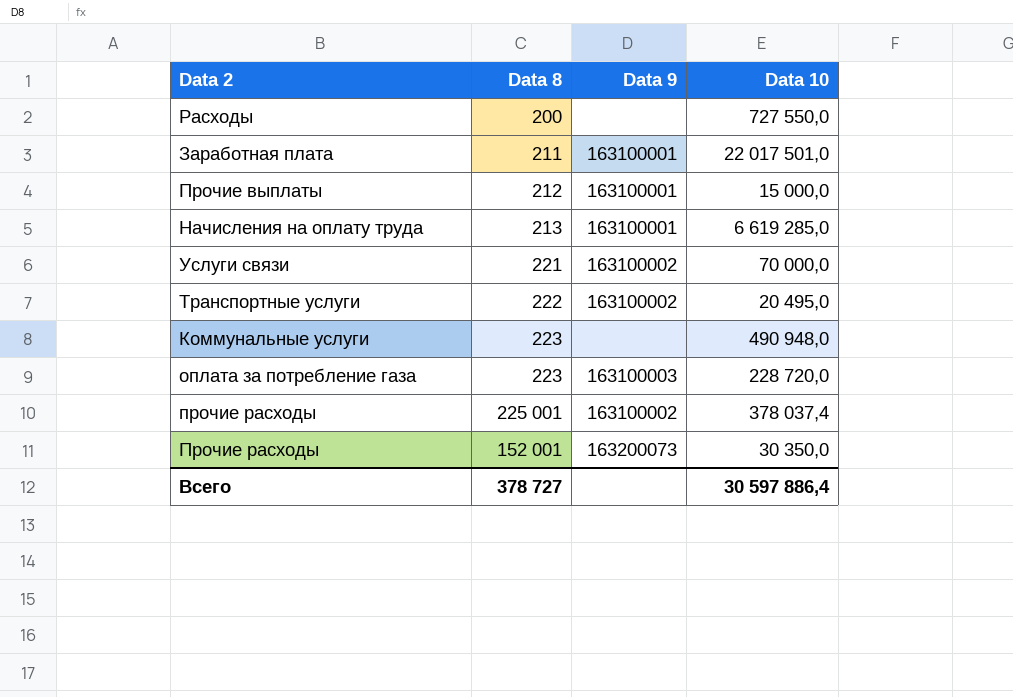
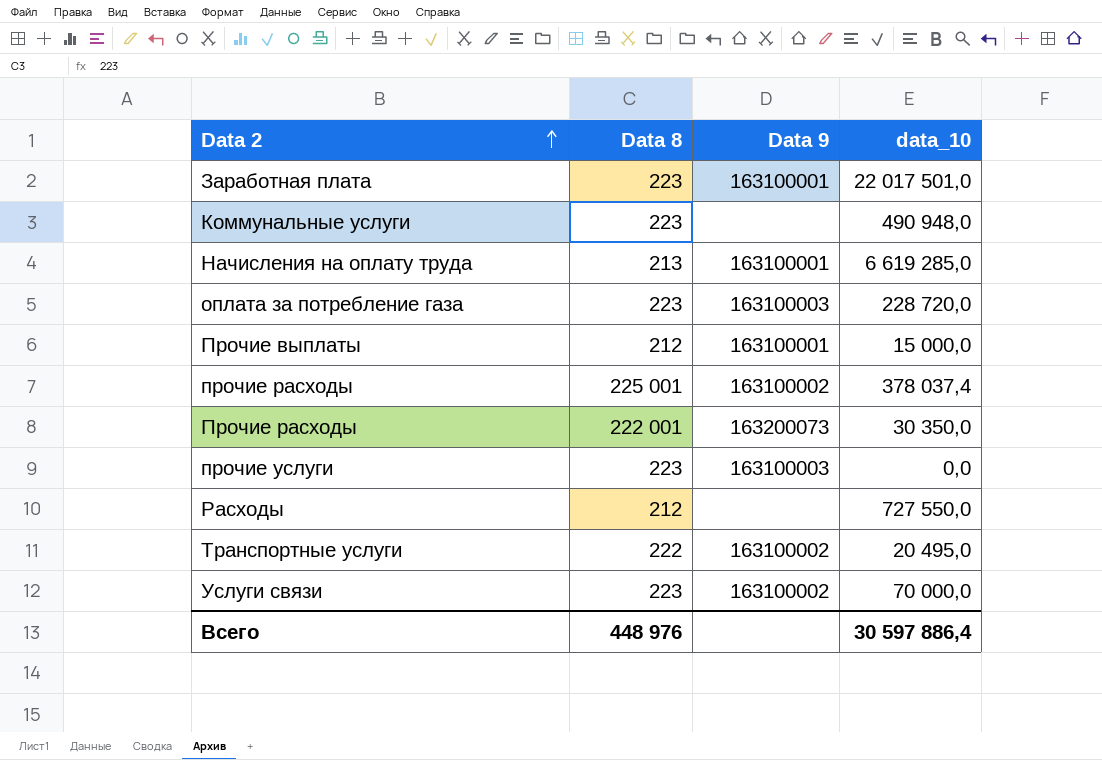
row order: none -> Data 2 ascending
column name: Data 10 -> data_10
Заработная плата | Data 8: 211 -> 223
Прочие расходы | Data 8: 152 001 -> 222 001
row прочие услуги: none -> 223 | 163100003 | 0,0
Расходы | Data 8: 200 -> 212
Услуги связи | Data 8: 221 -> 223
Всего | Data 8: 378 727 -> 448 976

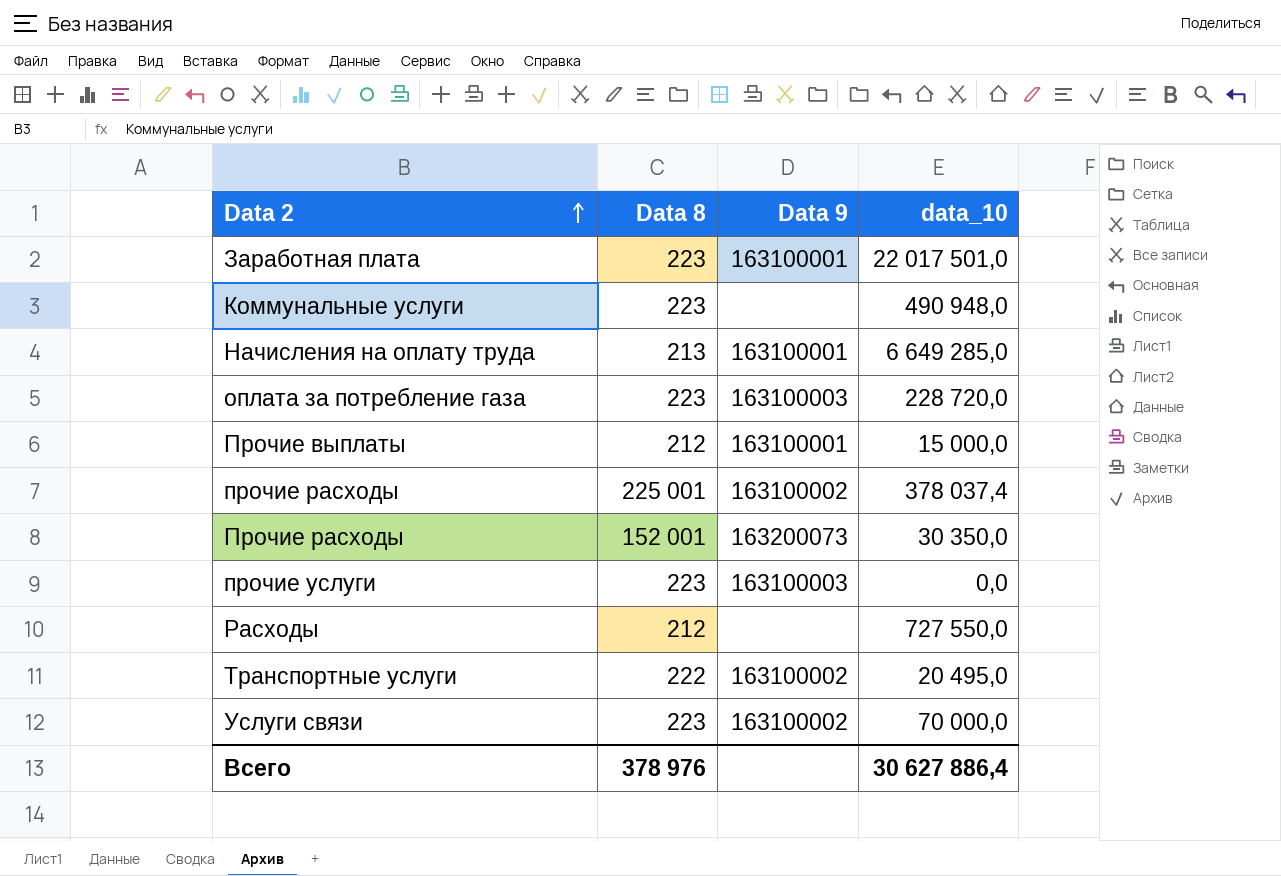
Начисления на оплату труда | data_10: 6 619 285,0 -> 6 649 285,0
Прочие расходы | Data 8: 222 001 -> 152 001
Всего | Data 8: 448 976 -> 378 976
Всего | data_10: 30 597 886,4 -> 30 627 886,4

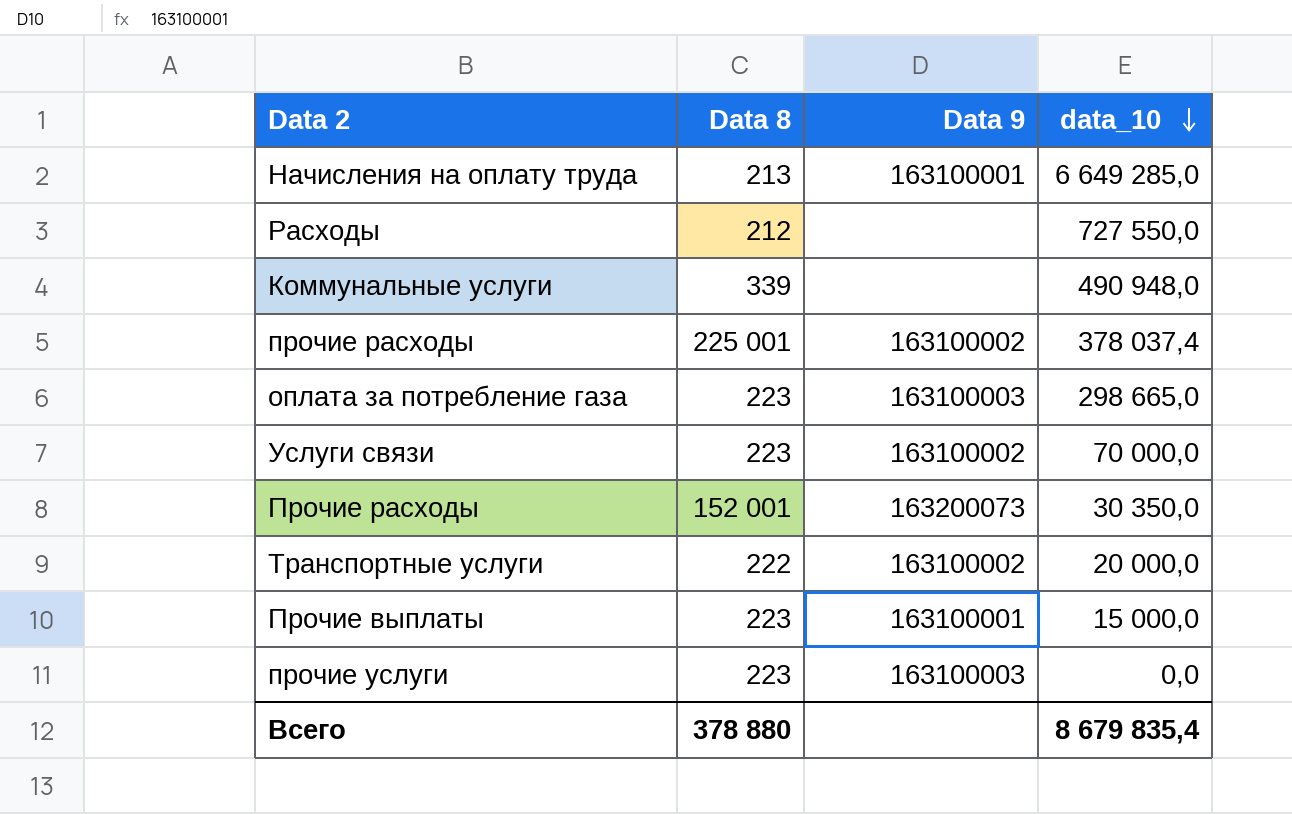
row order: Data 2 ascending -> data_10 descending
row Заработная плата: 223 | 163100001 | 22 017 501,0 -> none
Коммунальные услуги | Data 8: 223 -> 339
оплата за потребление газа | data_10: 228 720,0 -> 298 665,0
Транспортные услуги | data_10: 20 495,0 -> 20 000,0
Прочие выплаты | Data 8: 212 -> 223
Всего | Data 8: 378 976 -> 378 880
Всего | data_10: 30 627 886,4 -> 8 679 835,4

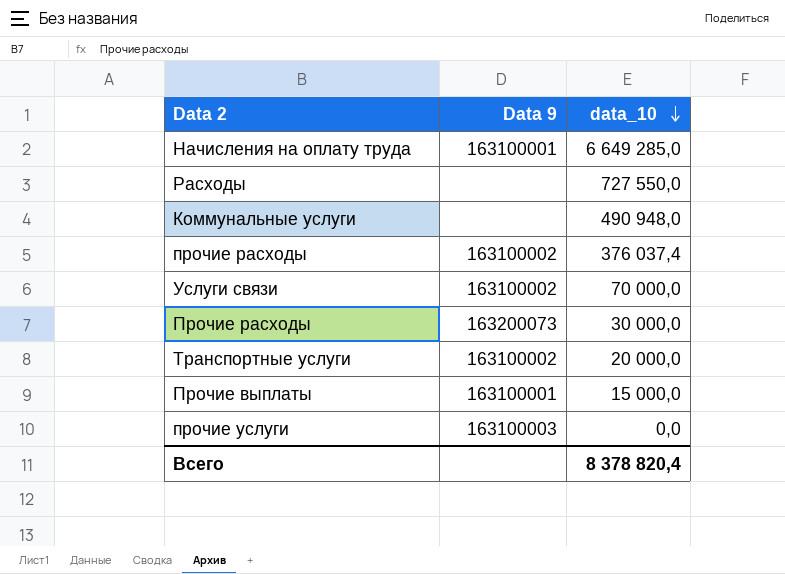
column Data 8 | position: 2 -> none
row оплата за потребление газа: 223 | 163100003 | 298 665,0 -> none
прочие расходы | data_10: 378 037,4 -> 376 037,4
Прочие расходы | data_10: 30 350,0 -> 30 000,0
Всего | data_10: 8 679 835,4 -> 8 378 820,4

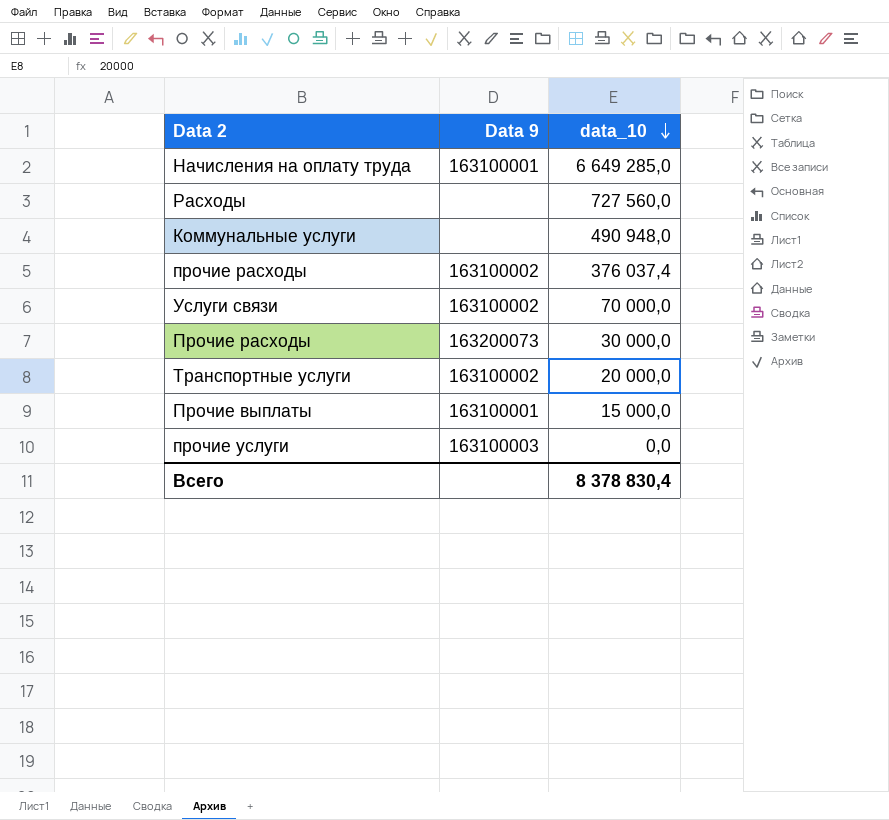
Расходы | data_10: 727 550,0 -> 727 560,0
Всего | data_10: 8 378 820,4 -> 8 378 830,4

